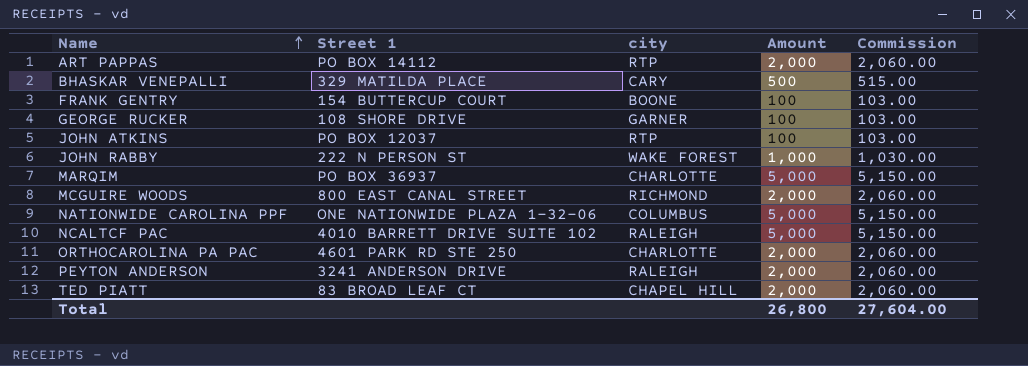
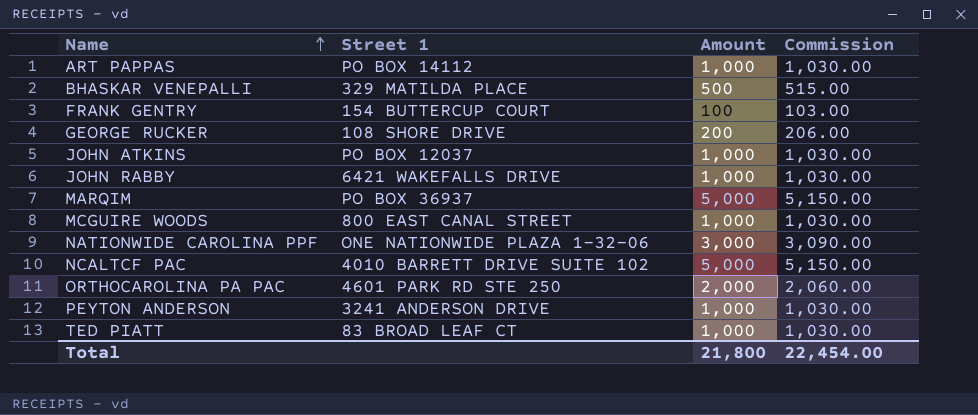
column city | position: 3 -> none
ART PAPPAS | Amount: 2,000 -> 1,000
ART PAPPAS | Commission: 2,060.00 -> 1,030.00
GEORGE RUCKER | Amount: 100 -> 200
GEORGE RUCKER | Commission: 103.00 -> 206.00
JOHN ATKINS | Amount: 100 -> 1,000
JOHN ATKINS | Commission: 103.00 -> 1,030.00
JOHN RABBY | Street 1: 222 N PERSON ST -> 6421 WAKEFALLS DRIVE
MCGUIRE WOODS | Amount: 2,000 -> 1,000
MCGUIRE WOODS | Commission: 2,060.00 -> 1,030.00
NATIONWIDE CAROLINA PPF | Amount: 5,000 -> 3,000
NATIONWIDE CAROLINA PPF | Commission: 5,150.00 -> 3,090.00
PEYTON ANDERSON | Amount: 2,000 -> 1,000
PEYTON ANDERSON | Commission: 2,060.00 -> 1,030.00
TED PIATT | Amount: 2,000 -> 1,000
TED PIATT | Commission: 2,060.00 -> 1,030.00
Total | Amount: 26,800 -> 21,800
Total | Commission: 27,604.00 -> 22,454.00

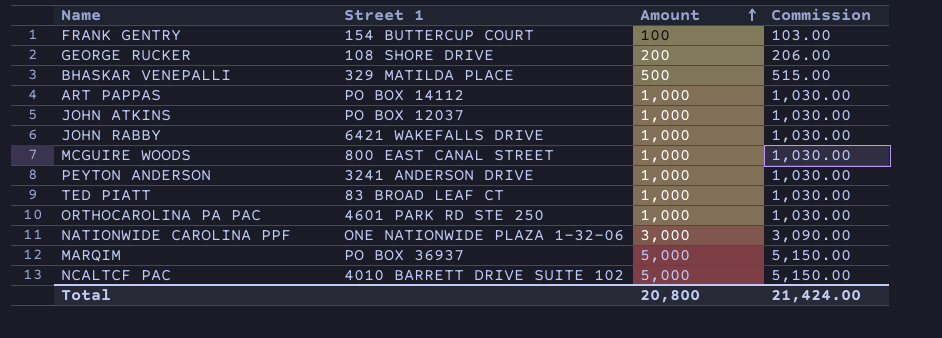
row order: Name ascending -> Amount ascending
ORTHOCAROLINA PA PAC | Amount: 2,000 -> 1,000
ORTHOCAROLINA PA PAC | Commission: 2,060.00 -> 1,030.00
Total | Amount: 21,800 -> 20,800
Total | Commission: 22,454.00 -> 21,424.00

